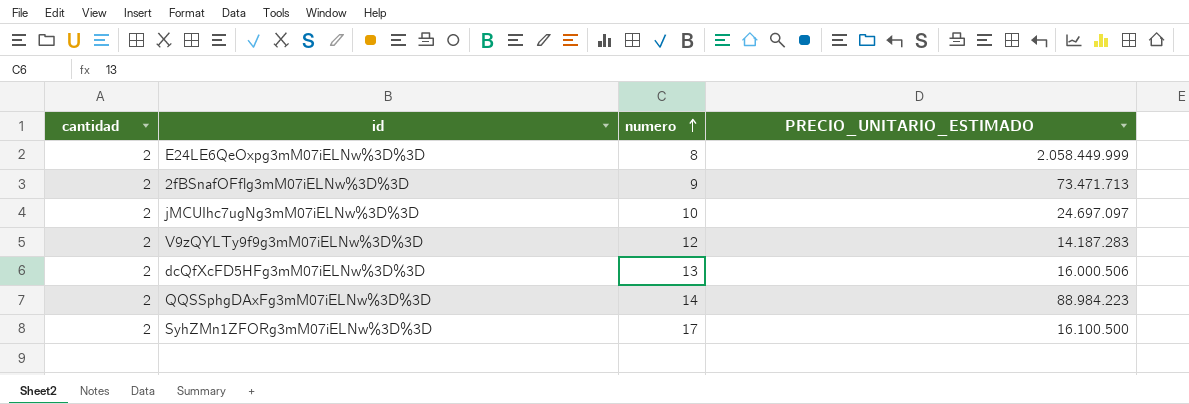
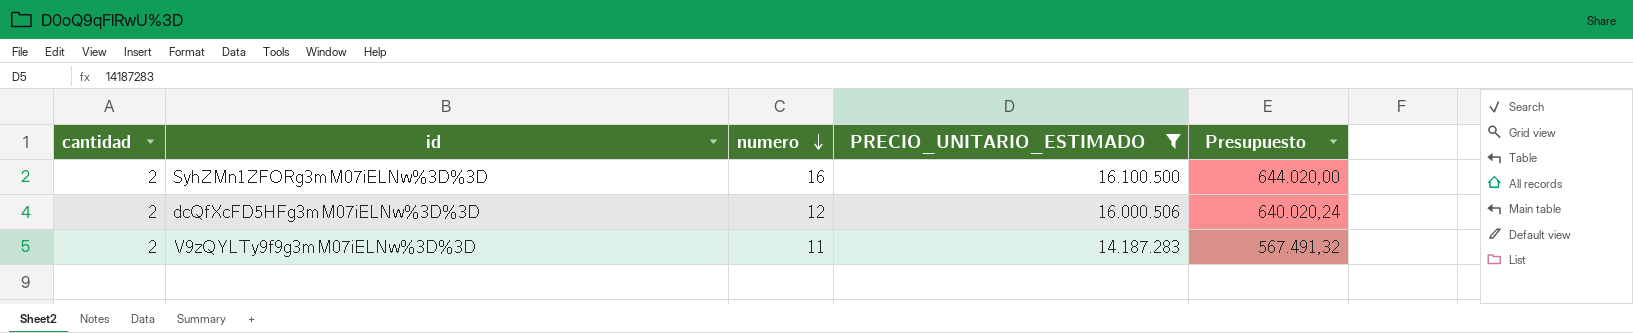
filter: none -> PRECIO_UNITARIO_ESTIMADO <= 16.100.500
row order: numero ascending -> numero descending
column Presupuesto | formula: none -> [PRECIO_UNITARIO_ESTIMADO] * 0,04
SyhZMn1ZFORg3mM07iELNw%3D%3D | numero: 17 -> 16
dcQfXcFD5HFg3mM07iELNw%3D%3D | numero: 13 -> 12
V9zQYLTy9f9g3mM07iELNw%3D%3D | numero: 12 -> 11

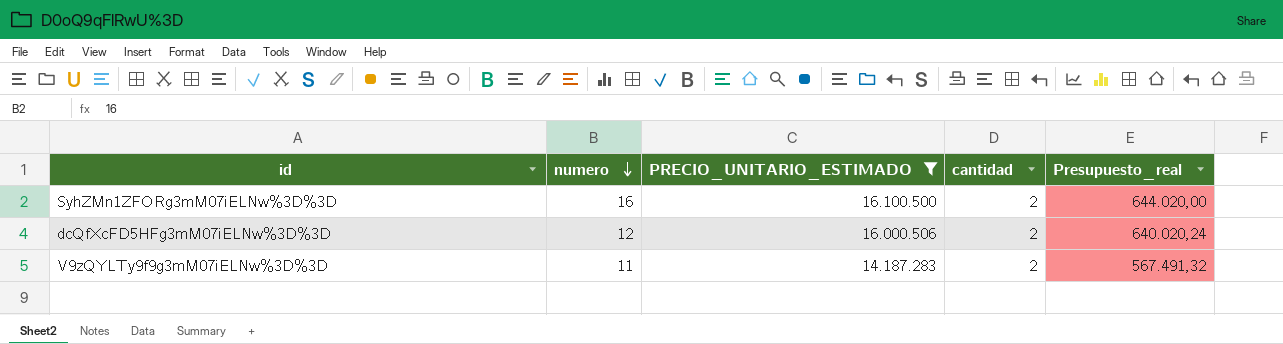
column cantidad | position: 1 -> 4
column name: Presupuesto -> Presupuesto_real

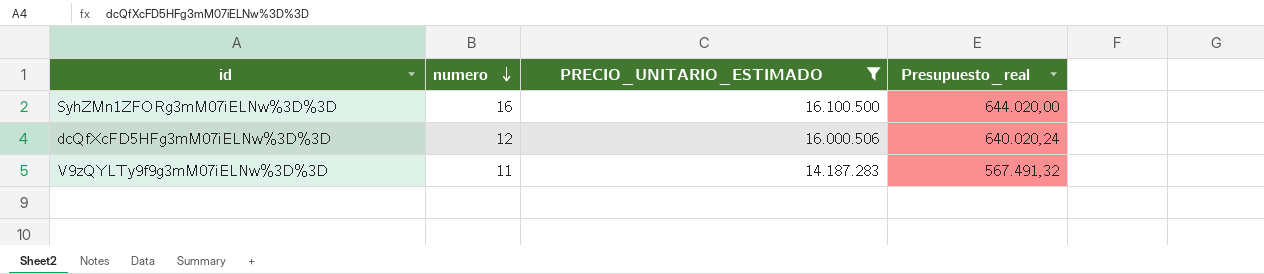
column cantidad | position: 4 -> none

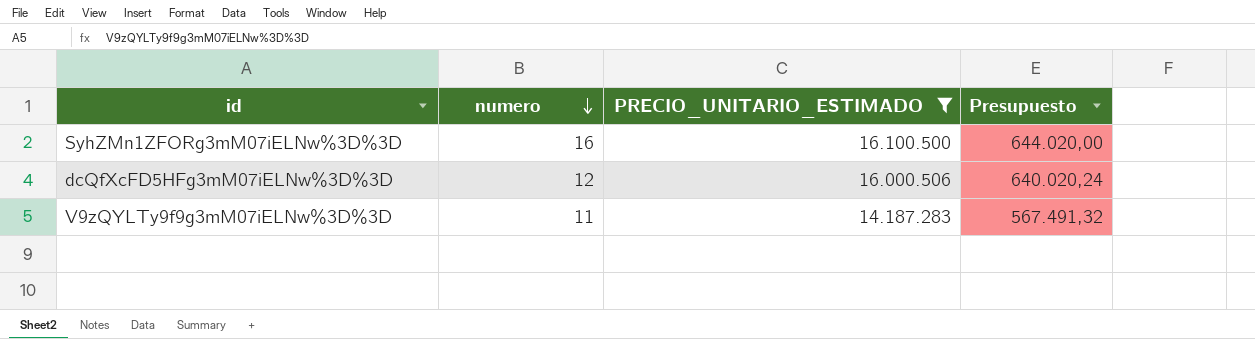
column name: Presupuesto_real -> Presupuesto

